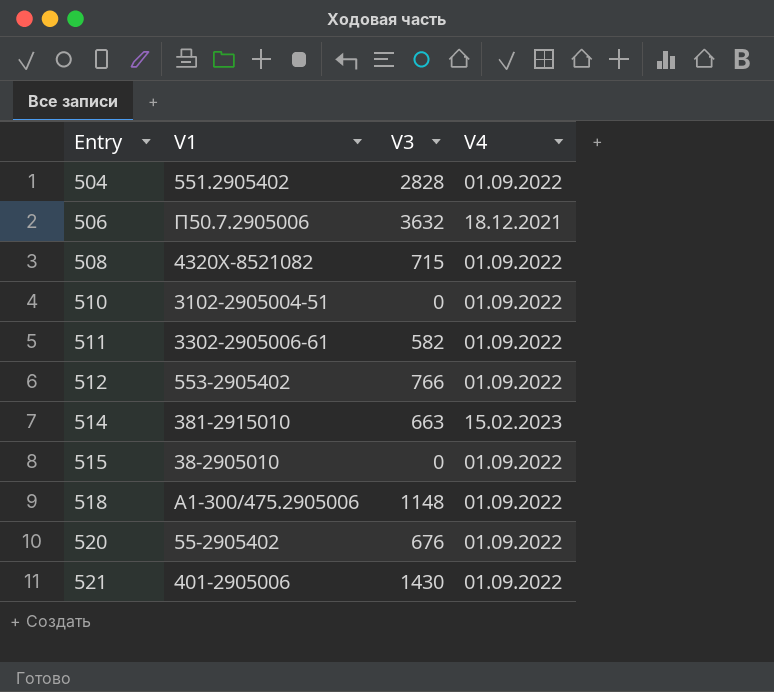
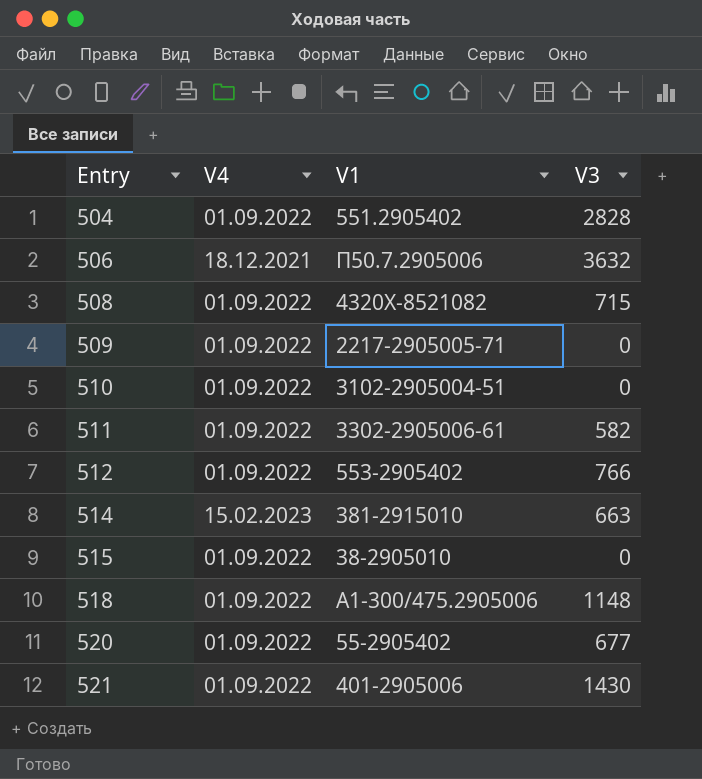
column V4 | position: 4 -> 2
row 509: none -> 01.09.2022 | 2217-2905005-71 | 0
520 | V3: 676 -> 677

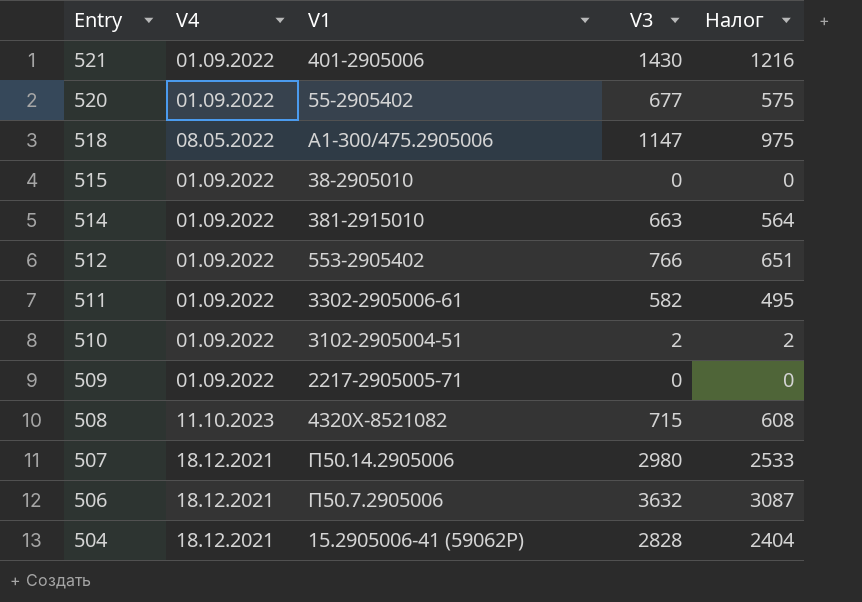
row order: Entry ascending -> Entry descending
column Налог | formula: none -> [V3] * 0,85
518 | V4: 01.09.2022 -> 08.05.2022
518 | V3: 1148 -> 1147
514 | V4: 15.02.2023 -> 01.09.2022
510 | V3: 0 -> 2
508 | V4: 01.09.2022 -> 11.10.2023
row 507: none -> 18.12.2021 | П50.14.2905006 | 2980 | 2533
504 | V4: 01.09.2022 -> 18.12.2021
504 | V1: 551.2905402 -> 15.2905006-41 (59062Р)

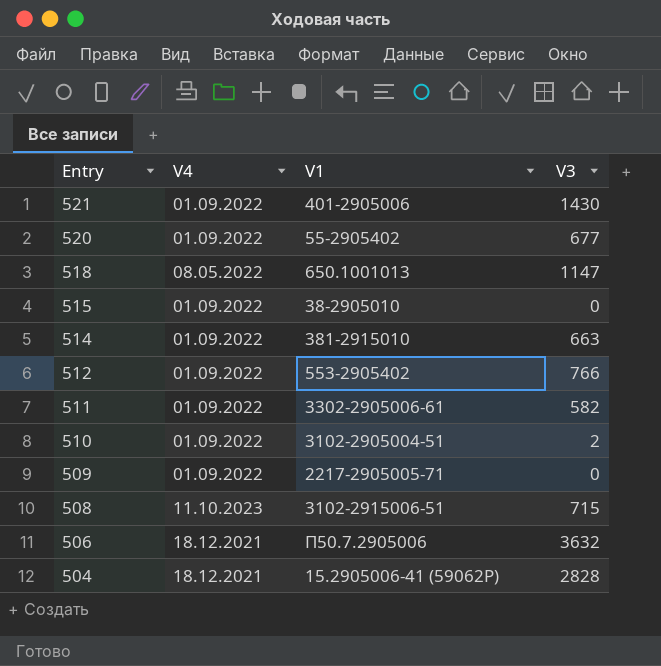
column Налог | formula: [V3] * 0,85 -> none
row 507: 18.12.2021 | П50.14.2905006 | 2980 | 2533 -> none
518 | V1: А1-300/475.2905006 -> 650.1001013
508 | V1: 4320Х-8521082 -> 3102-2915006-51

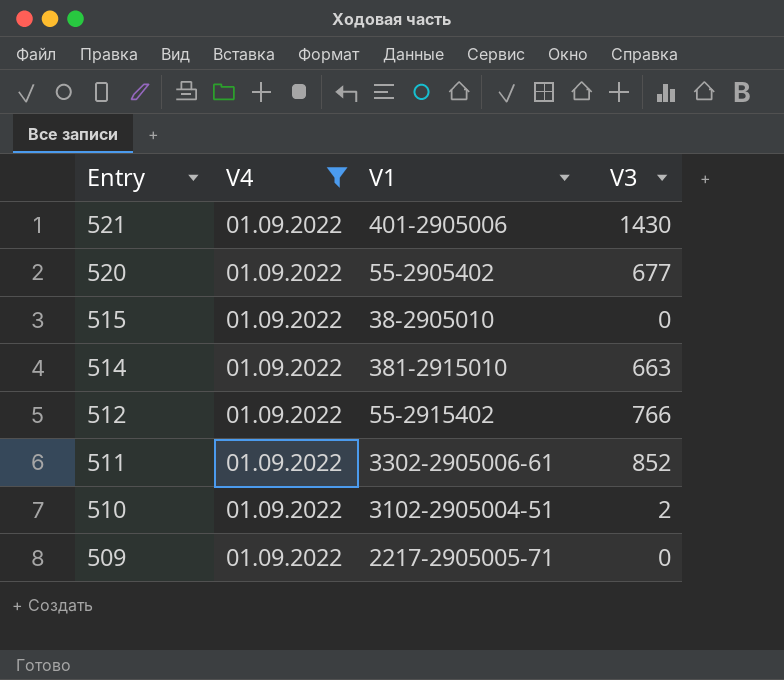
filter: none -> V4 = 01.09.2022
512 | V1: 553-2905402 -> 55-2915402
511 | V3: 582 -> 852

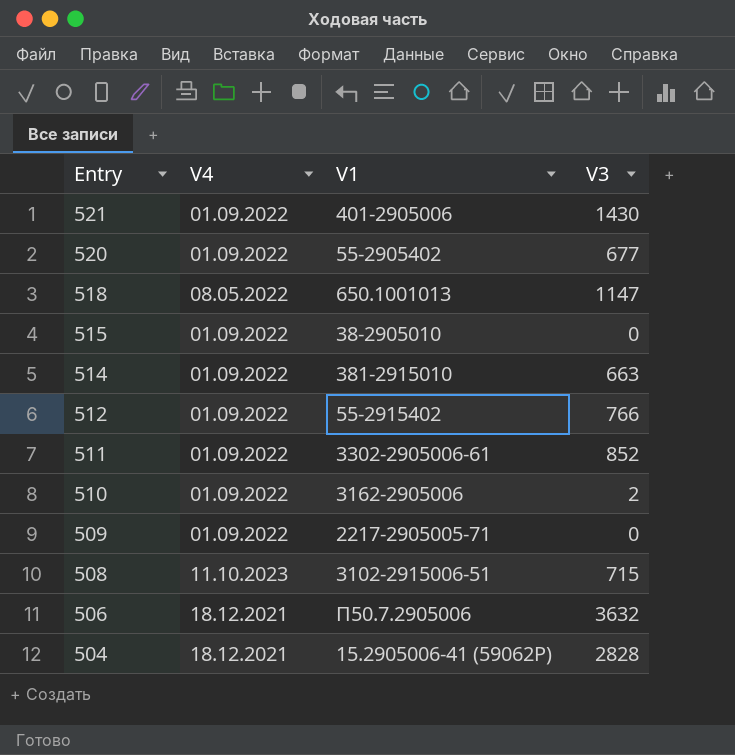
filter: V4 = 01.09.2022 -> none
510 | V1: 3102-2905004-51 -> 3162-2905006

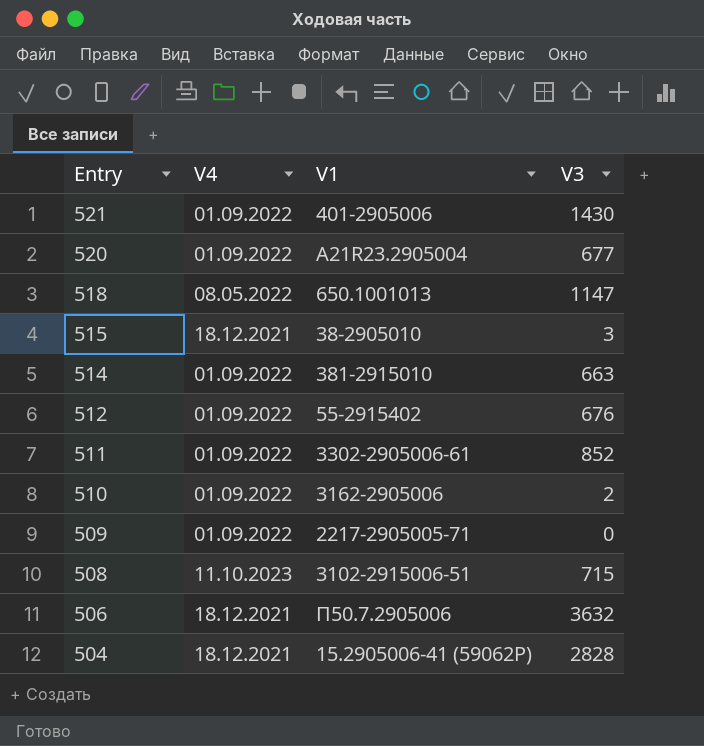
520 | V1: 55-2905402 -> A21R23.2905004
515 | V4: 01.09.2022 -> 18.12.2021
515 | V3: 0 -> 3
512 | V3: 766 -> 676

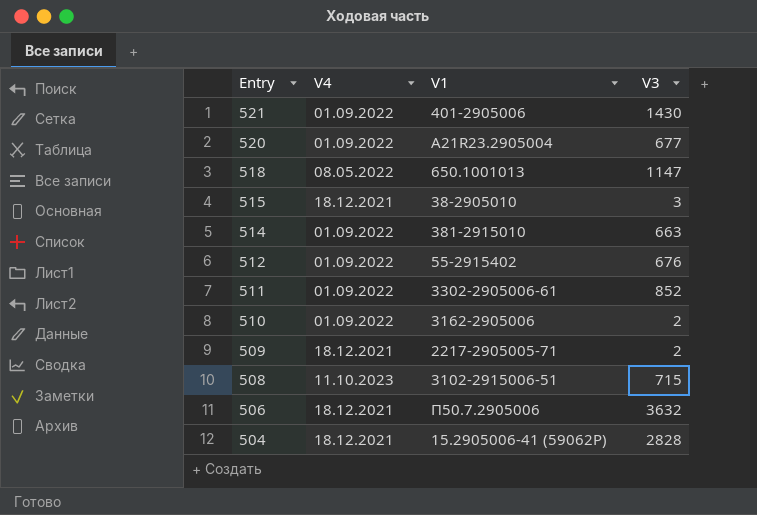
509 | V4: 01.09.2022 -> 18.12.2021
509 | V3: 0 -> 2

